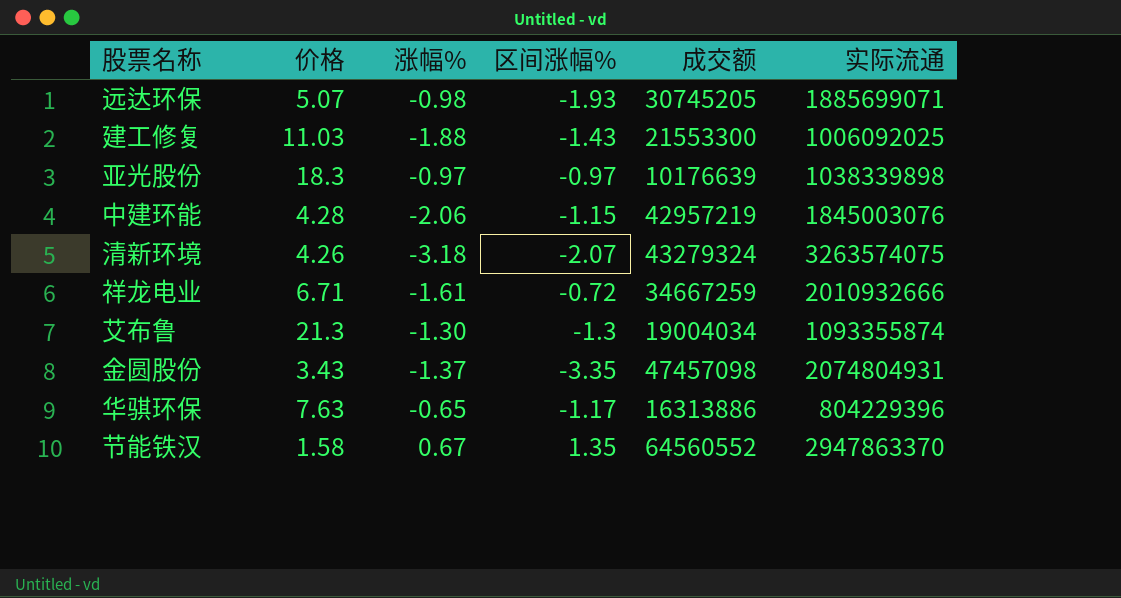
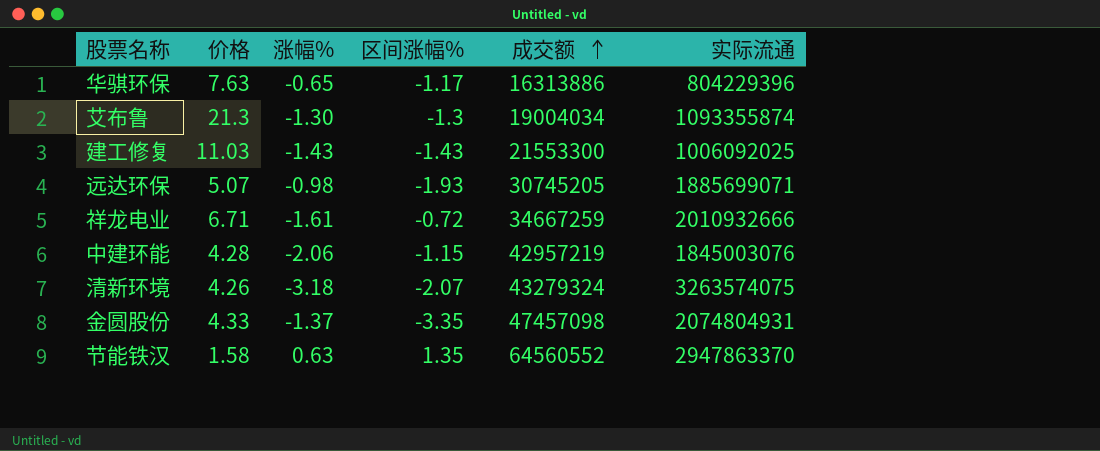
row order: none -> 成交额 ascending
row 亚光股份: 18.3 | -0.97 | -0.97 | 10176639 | 1038339898 -> none
建工修复 | 涨幅%: -1.88 -> -1.43
金圆股份 | 价格: 3.43 -> 4.33
节能铁汉 | 涨幅%: 0.67 -> 0.63

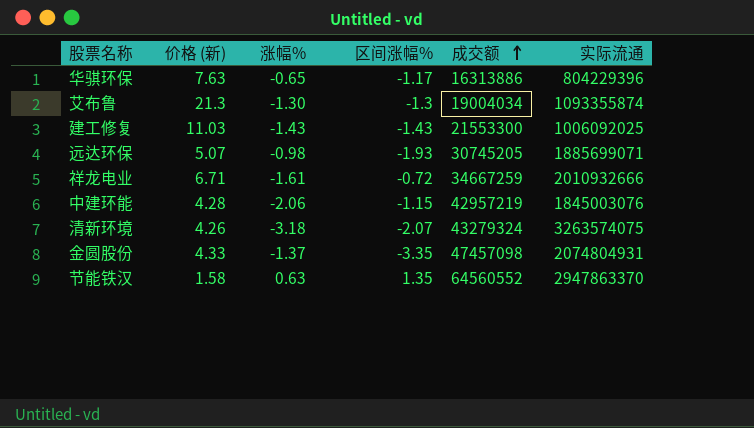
column name: 价格 -> 价格 (新)

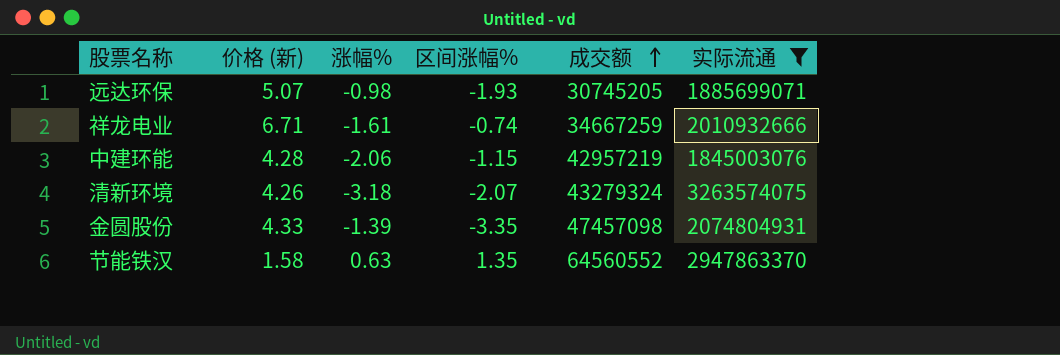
filter: none -> 实际流通 >= 1845003076
祥龙电业 | 区间涨幅%: -0.72 -> -0.74
金圆股份 | 涨幅%: -1.37 -> -1.39

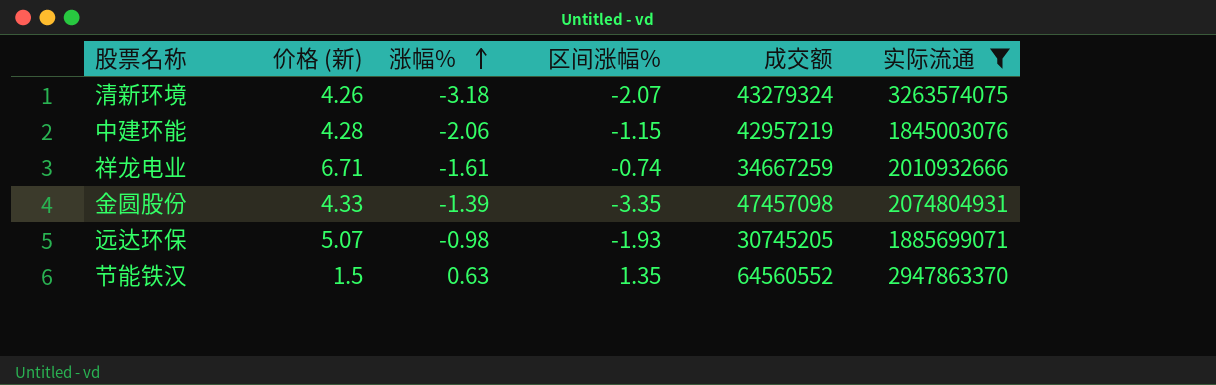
row order: 成交额 ascending -> 涨幅% ascending
节能铁汉 | 价格 (新): 1.58 -> 1.5

